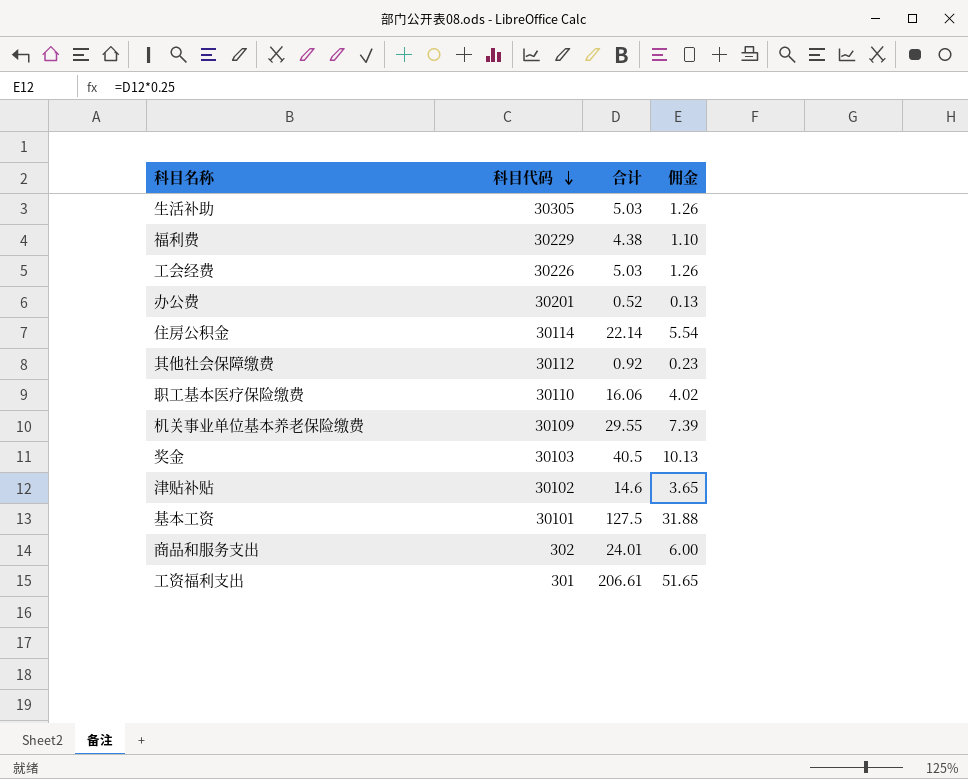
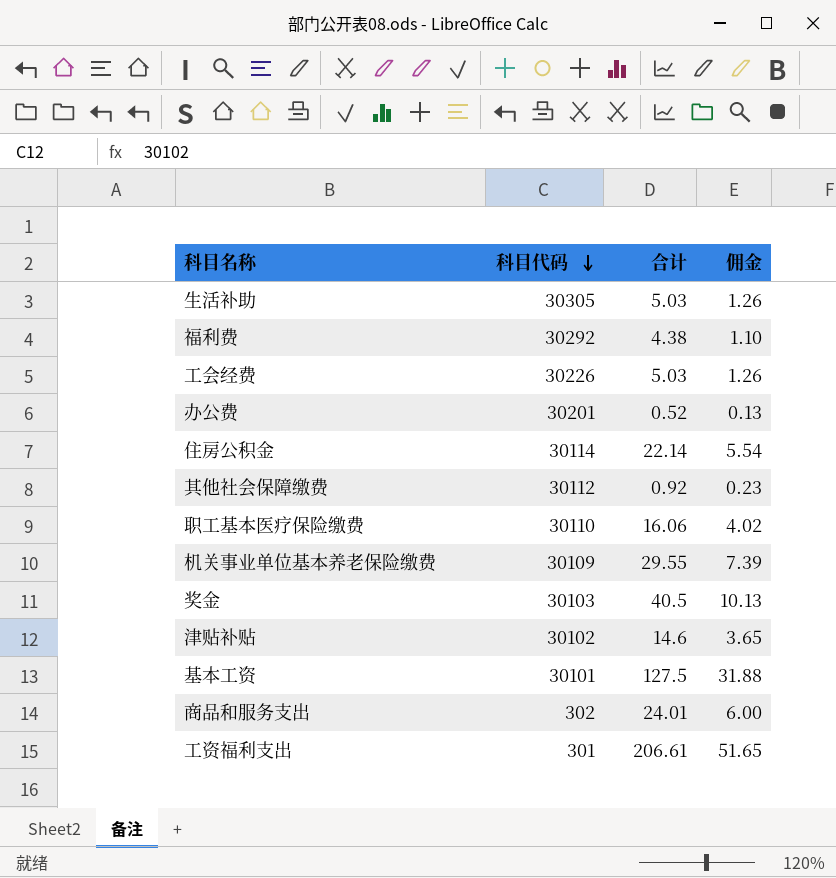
福利费 | 科目代码: 30229 -> 30292

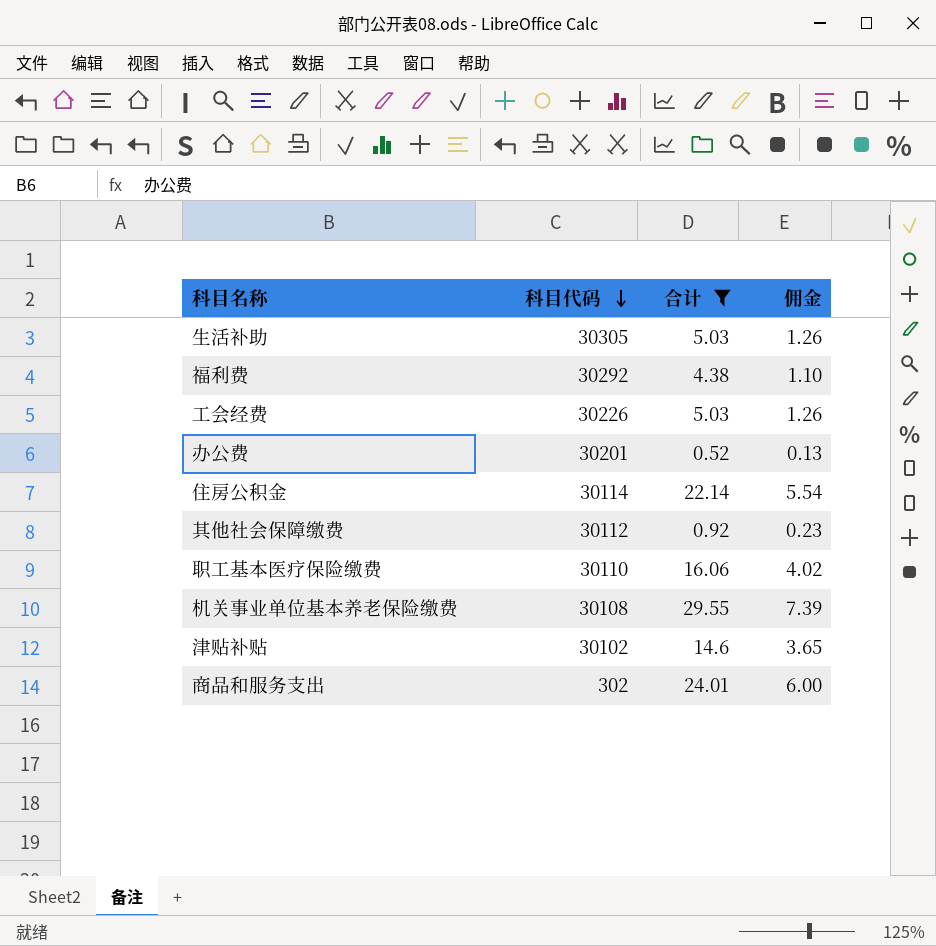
filter: none -> 合计 <= 29.55
机关事业单位基本养老保险缴费 | 科目代码: 30109 -> 30108

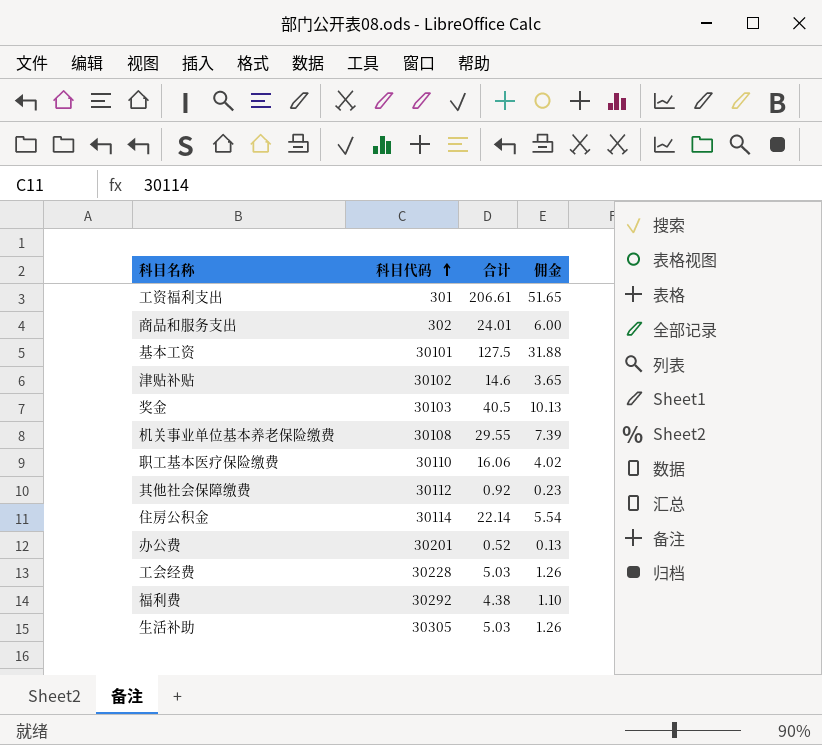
filter: 合计 <= 29.55 -> none
row order: 科目代码 descending -> 科目代码 ascending
工会经费 | 科目代码: 30226 -> 30228

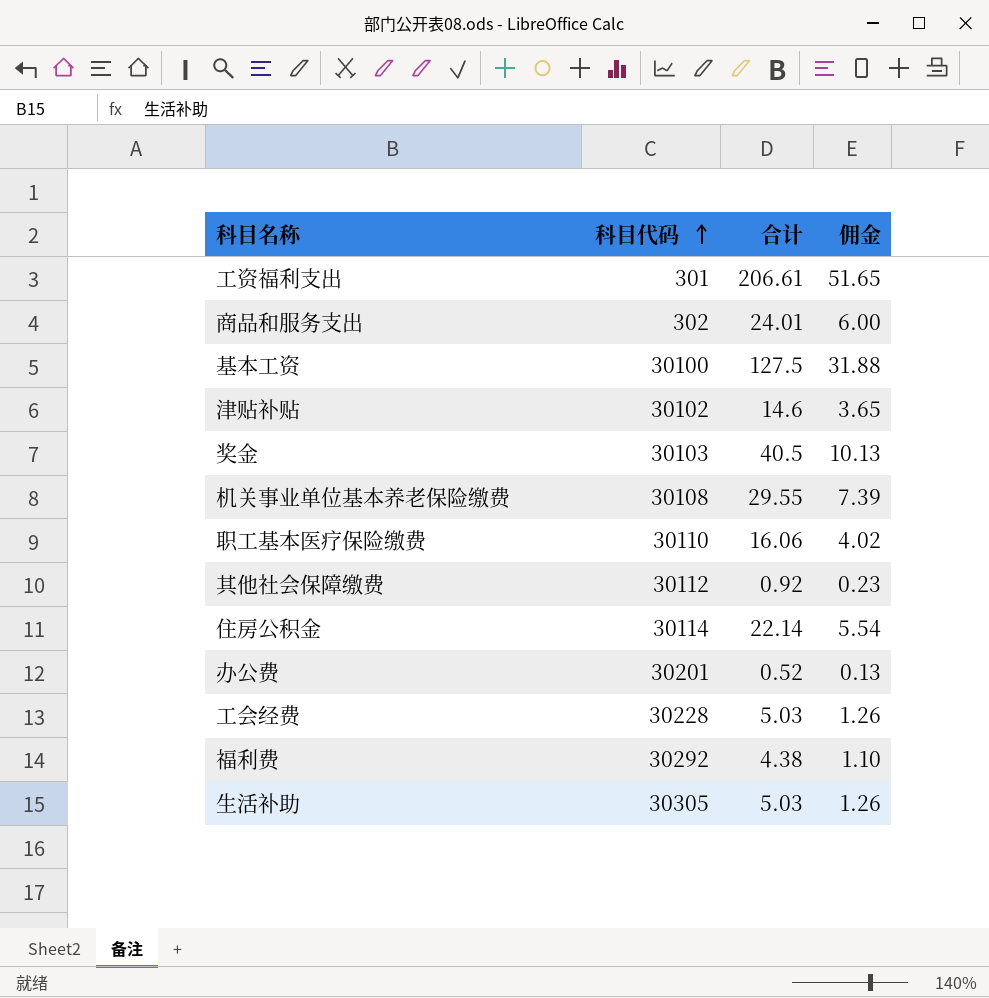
基本工资 | 科目代码: 30101 -> 30100

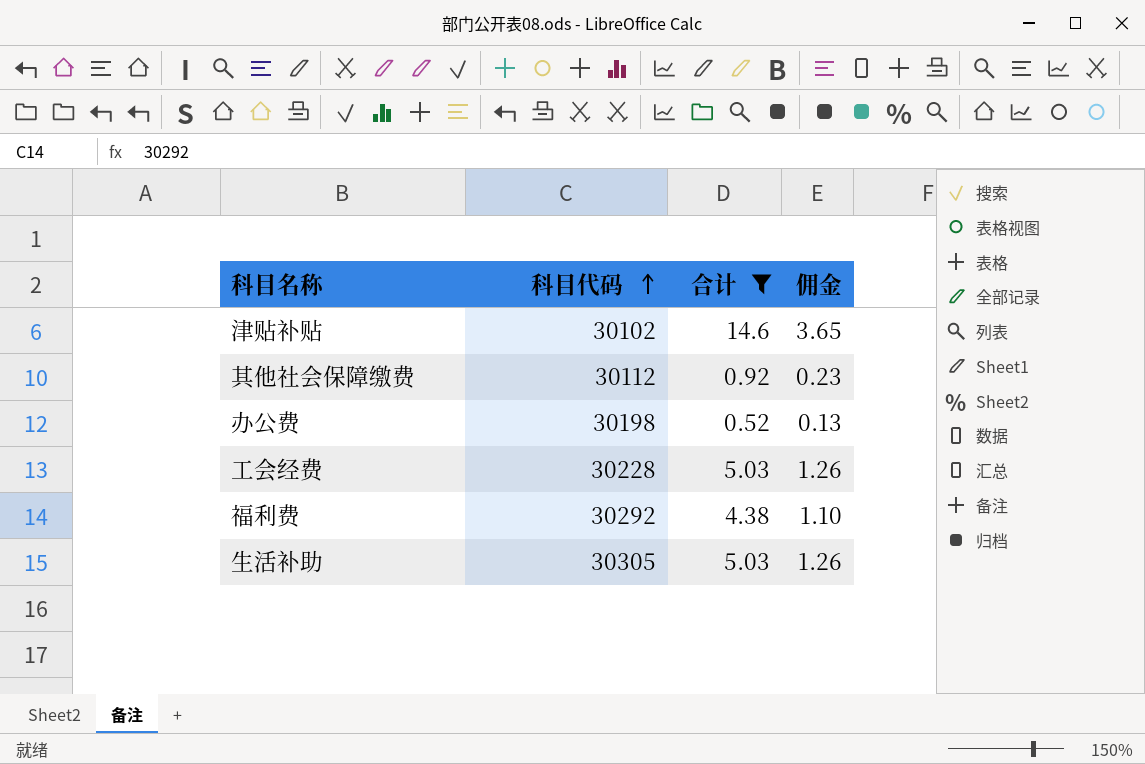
filter: none -> 合计 <= 14.6
办公费 | 科目代码: 30201 -> 30198

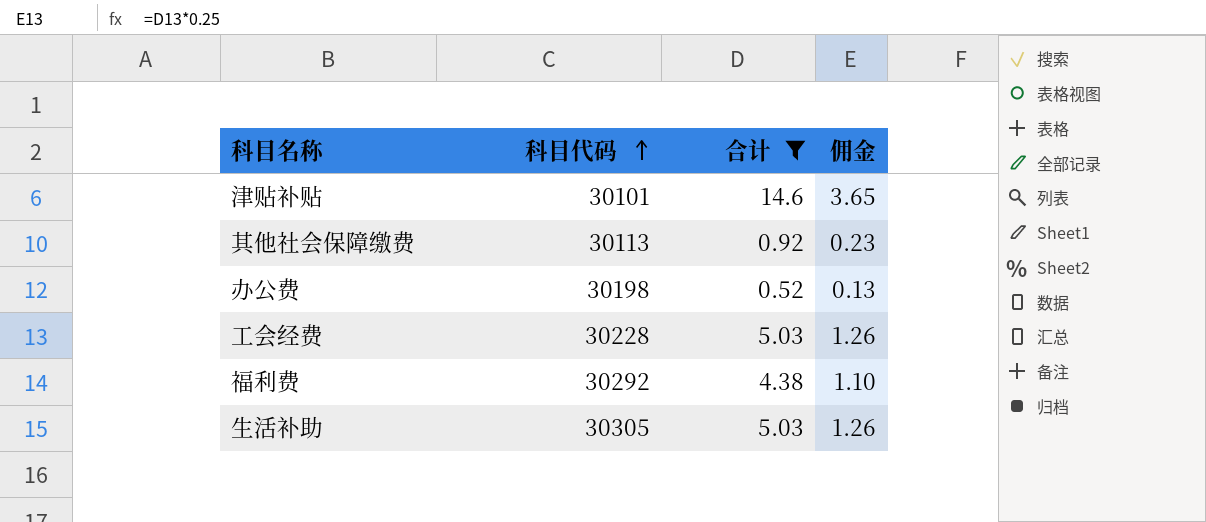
津贴补贴 | 科目代码: 30102 -> 30101
其他社会保障缴费 | 科目代码: 30112 -> 30113

